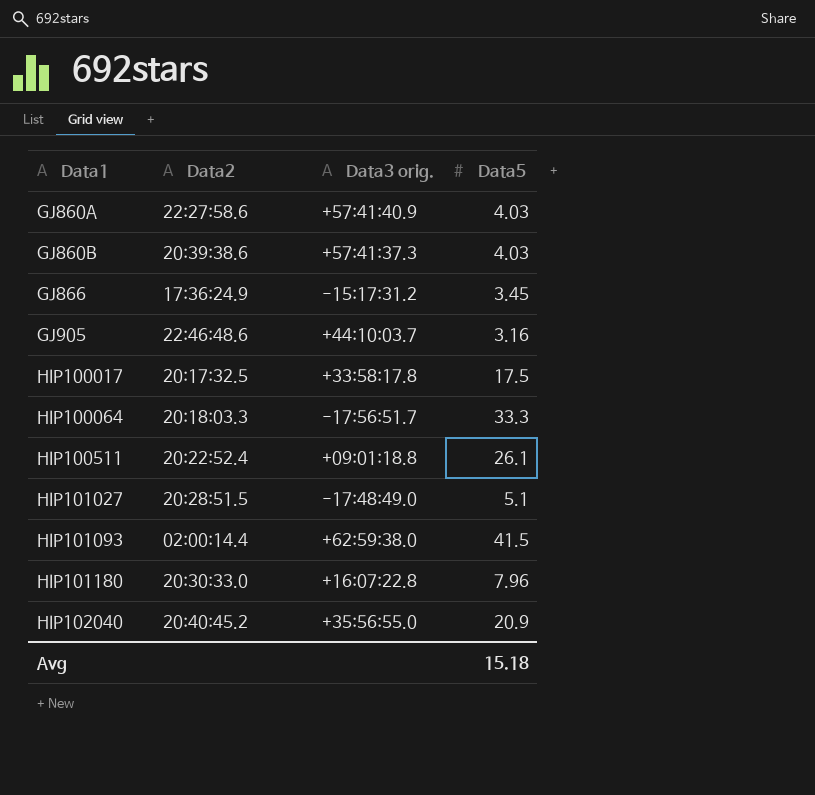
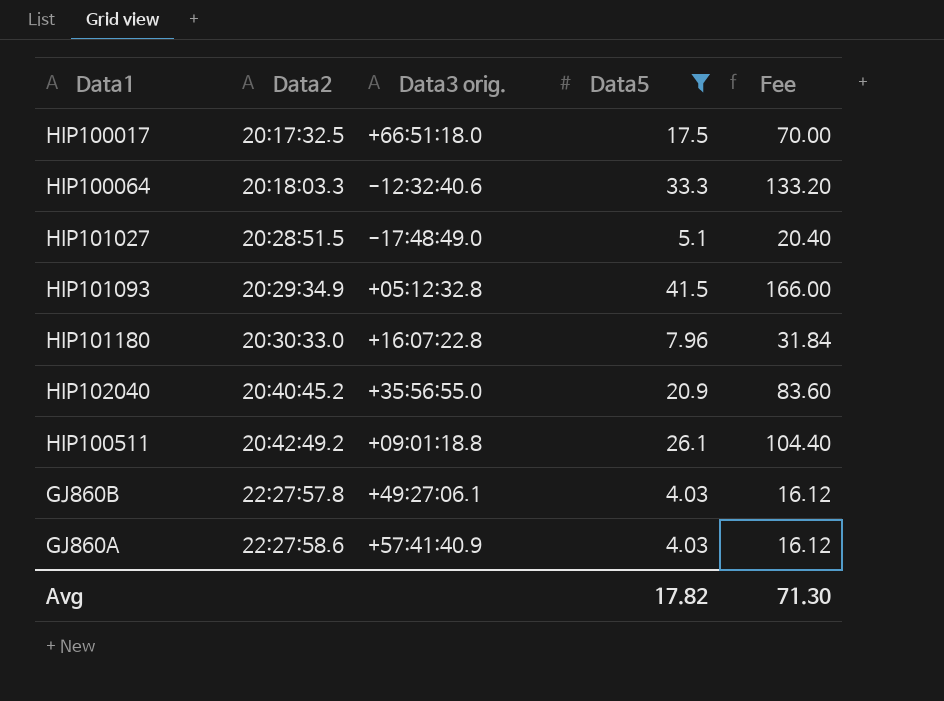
filter: none -> Data5 >= 4.03
row order: Data1 ascending -> Data2 ascending
column Fee | formula: none -> [Data5] * 4
HIP100017 | Data3 orig.: +33:58:17.8 -> +66:51:18.0
HIP100064 | Data3 orig.: -17:56:51.7 -> -12:32:40.6
HIP101093 | Data2: 02:00:14.4 -> 20:29:34.9
HIP101093 | Data3 orig.: +62:59:38.0 -> +05:12:32.8
HIP100511 | Data2: 20:22:52.4 -> 20:42:49.2
GJ860B | Data2: 20:39:38.6 -> 22:27:57.8
GJ860B | Data3 orig.: +57:41:37.3 -> +49:27:06.1
Avg | Data5: 15.18 -> 17.82

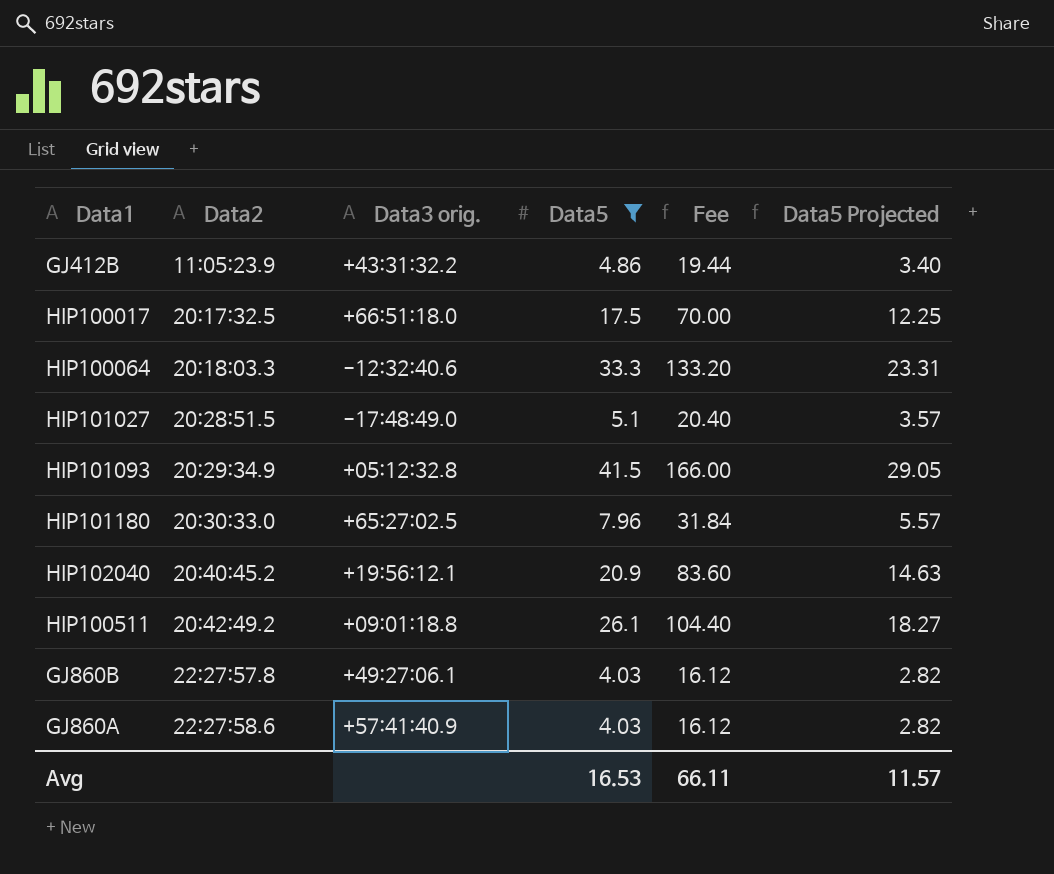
column Data5 Projected | formula: none -> [Data5] * 0.7
row GJ412B: none -> 11:05:23.9 | +43:31:32.2 | 4.86 | 19.44 | 3.40
HIP101180 | Data3 orig.: +16:07:22.8 -> +65:27:02.5
HIP102040 | Data3 orig.: +35:56:55.0 -> +19:56:12.1
Avg | Data5: 17.82 -> 16.53
Avg | Fee: 71.30 -> 66.11

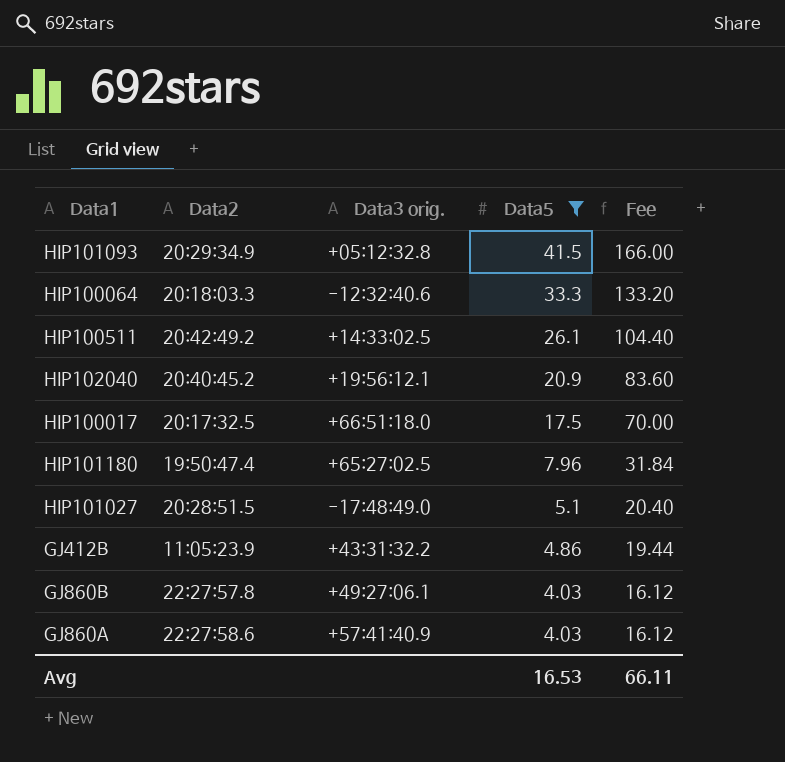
row order: Data2 ascending -> Data5 descending
column Data5 Projected | formula: [Data5] * 0.7 -> none
HIP100511 | Data3 orig.: +09:01:18.8 -> +14:33:02.5
HIP101180 | Data2: 20:30:33.0 -> 19:50:47.4

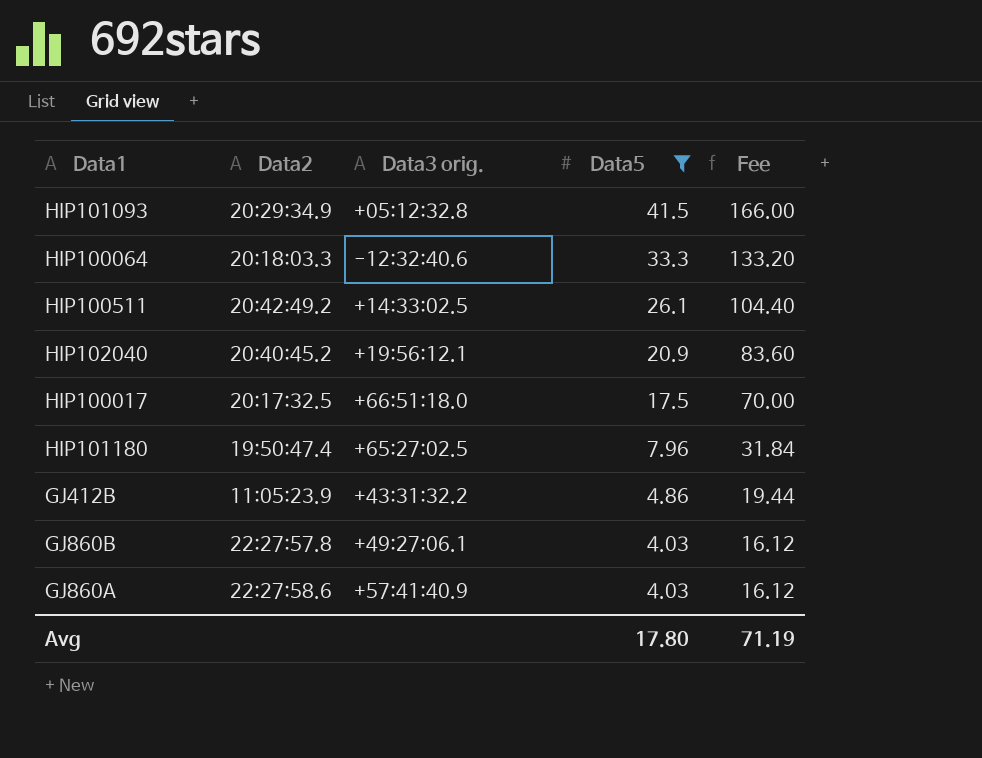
row HIP101027: 20:28:51.5 | -17:48:49.0 | 5.1 | 20.40 -> none
Avg | Data5: 16.53 -> 17.80
Avg | Fee: 66.11 -> 71.19

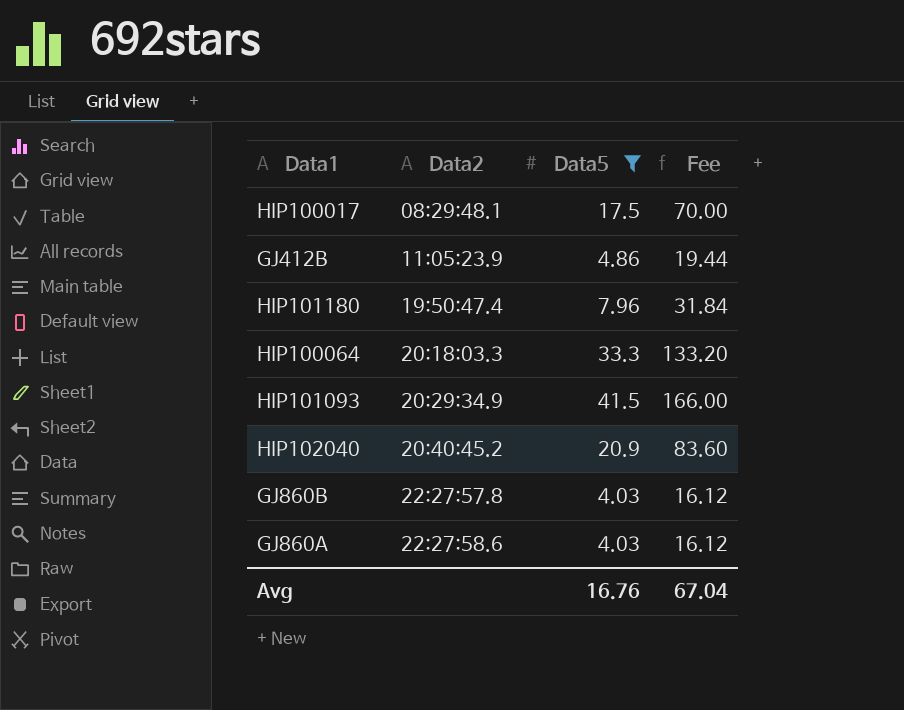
row order: Data5 descending -> Data2 ascending
column Data3 orig. | position: 3 -> none
row HIP100511: 20:42:49.2 | +14:33:02.5 | 26.1 | 104.40 -> none
HIP100017 | Data2: 20:17:32.5 -> 08:29:48.1
Avg | Data5: 17.80 -> 16.76
Avg | Fee: 71.19 -> 67.04

